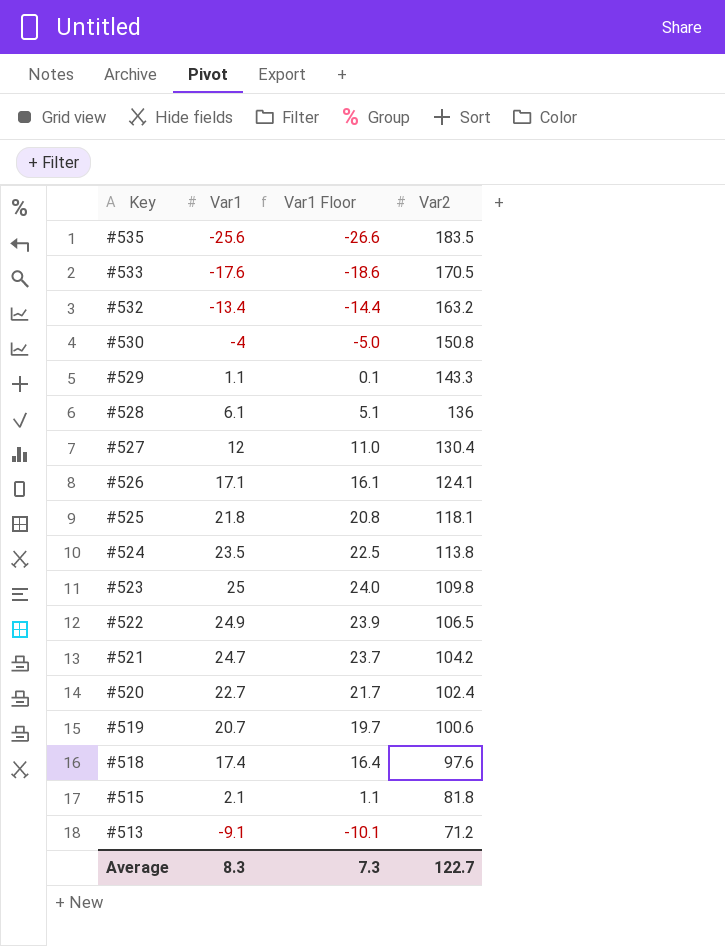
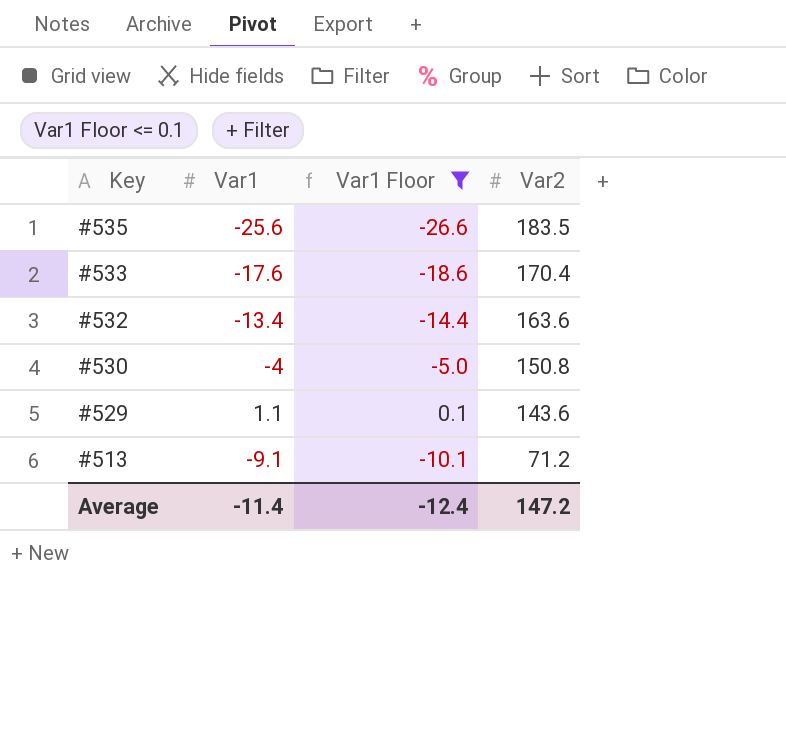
filter: none -> Var1 Floor <= 0.1
#533 | Var2: 170.5 -> 170.4
#532 | Var2: 163.2 -> 163.6
#529 | Var2: 143.3 -> 143.6
Average | Var1: 8.3 -> -11.4
Average | Var1 Floor: 7.3 -> -12.4
Average | Var2: 122.7 -> 147.2

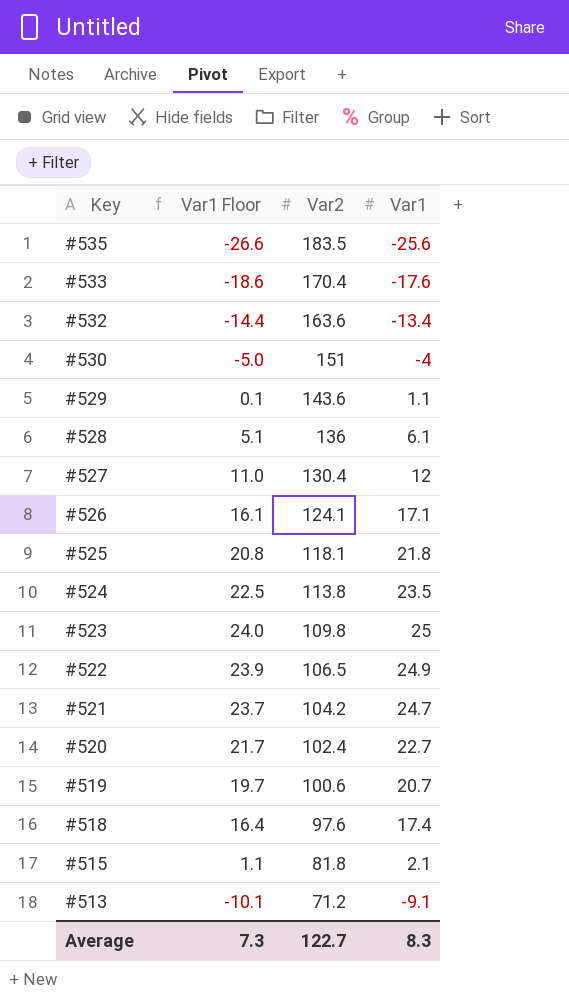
filter: Var1 Floor <= 0.1 -> none
column Var1 | position: 2 -> 4
#530 | Var2: 150.8 -> 151
Average | Var1 Floor: -12.4 -> 7.3
Average | Var2: 147.2 -> 122.7
Average | Var1: -11.4 -> 8.3

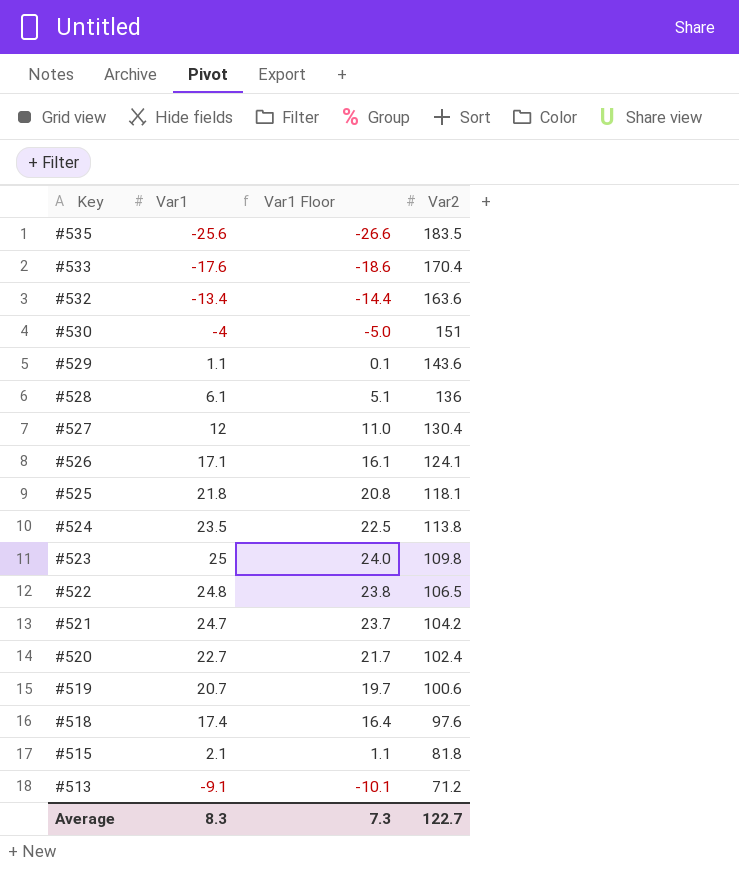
column Var1 | position: 4 -> 2
#522 | Var1: 24.9 -> 24.8
#522 | Var1 Floor: 23.9 -> 23.8

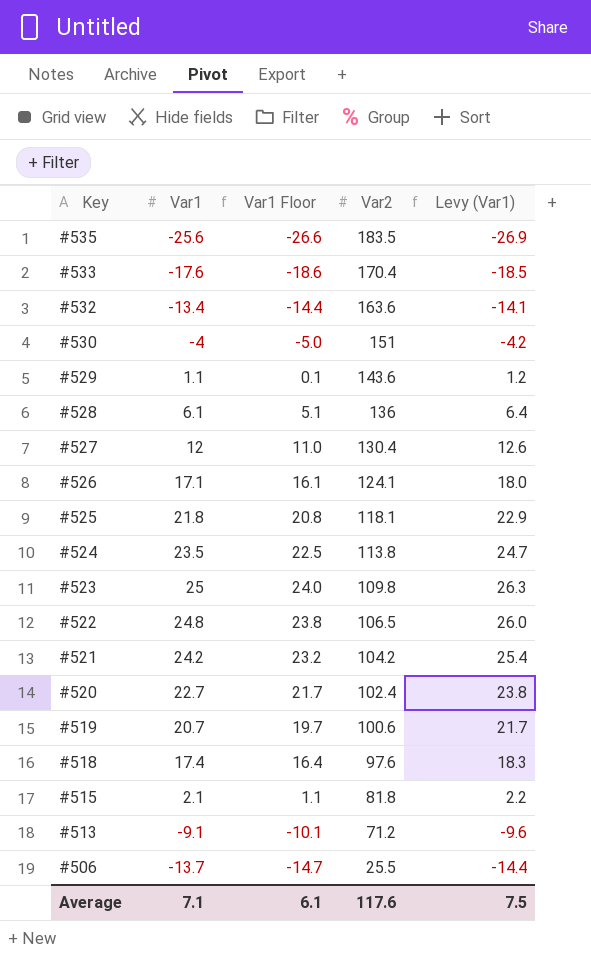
column Levy (Var1) | formula: none -> [Var1] * 1.05
#521 | Var1: 24.7 -> 24.2
#521 | Var1 Floor: 23.7 -> 23.2
row #506: none -> -13.7 | -14.7 | 25.5 | -14.4
Average | Var1: 8.3 -> 7.1
Average | Var1 Floor: 7.3 -> 6.1
Average | Var2: 122.7 -> 117.6

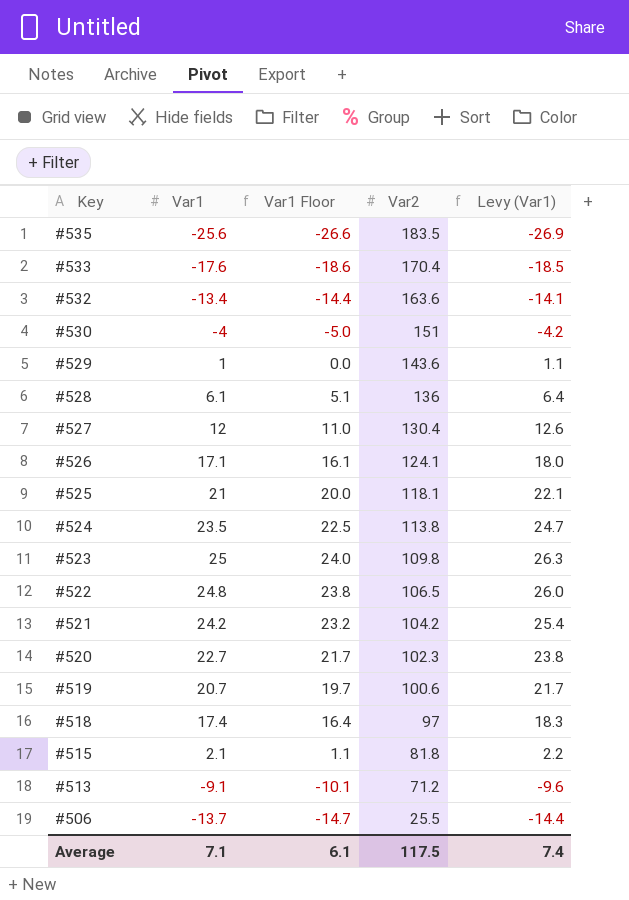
#529 | Var1: 1.1 -> 1
#529 | Var1 Floor: 0.1 -> 0.0
#529 | Levy (Var1): 1.2 -> 1.1
#525 | Var1: 21.8 -> 21
#525 | Var1 Floor: 20.8 -> 20.0
#525 | Levy (Var1): 22.9 -> 22.1
#520 | Var2: 102.4 -> 102.3
#518 | Var2: 97.6 -> 97
Average | Var2: 117.6 -> 117.5
Average | Levy (Var1): 7.5 -> 7.4

